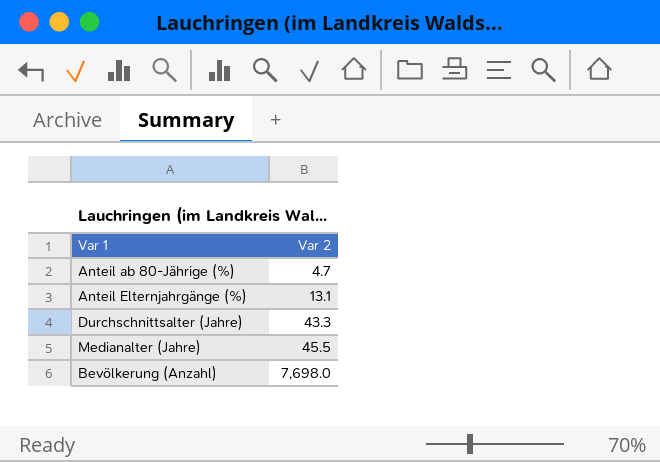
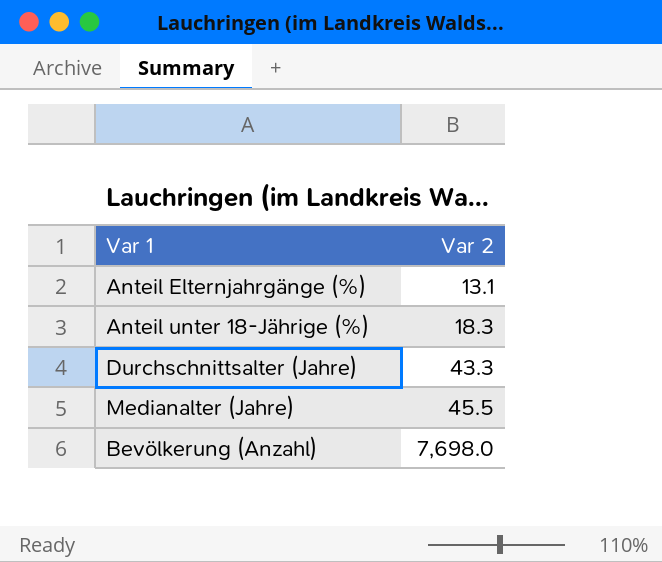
row Anteil ab 80-Jährige (%): 4.7 -> none
row Anteil unter 18-Jährige (%): none -> 18.3

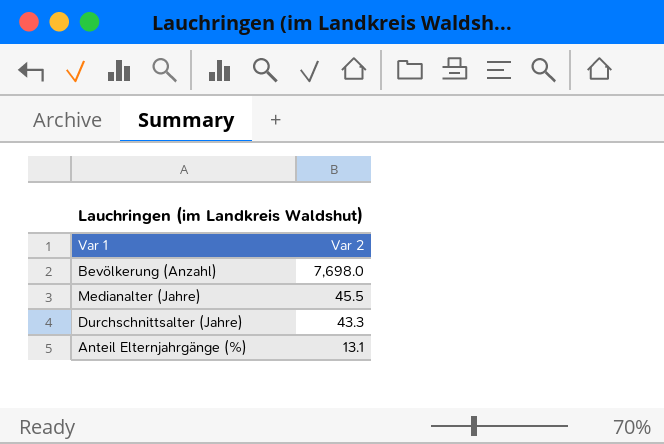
row order: Var 2 ascending -> Var 2 descending
row Anteil unter 18-Jährige (%): 18.3 -> none

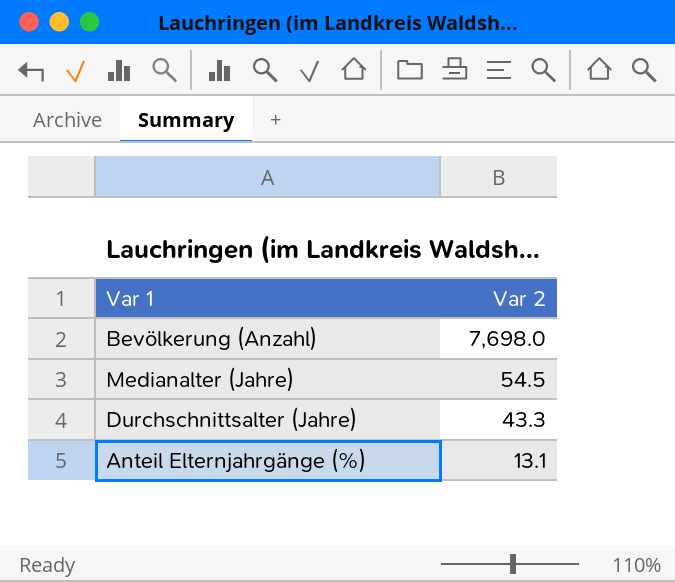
Medianalter (Jahre) | Var 2: 45.5 -> 54.5

